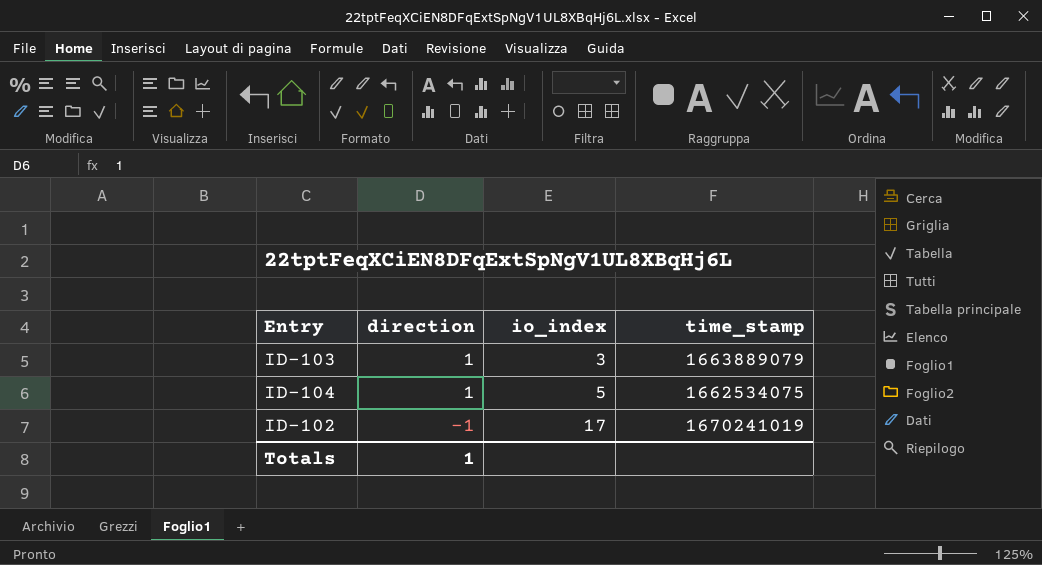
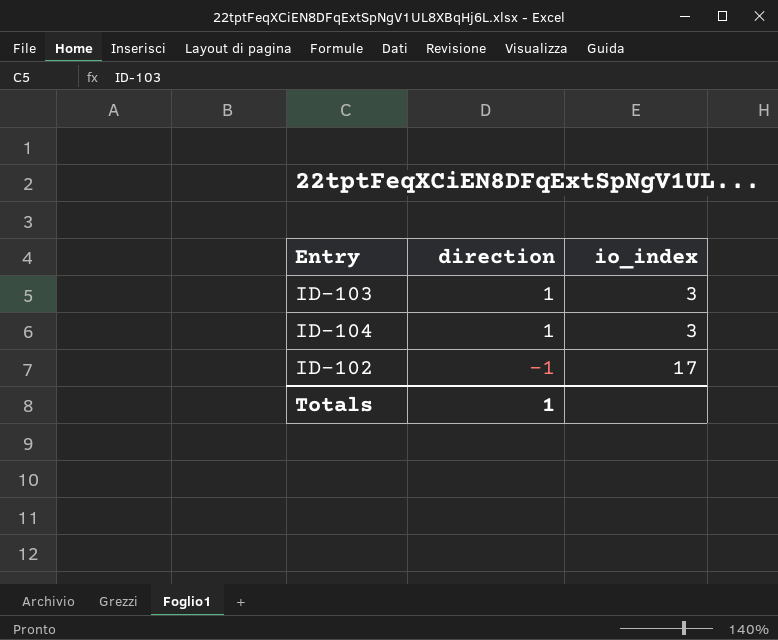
column time_stamp | position: 4 -> none
ID-104 | io_index: 5 -> 3

